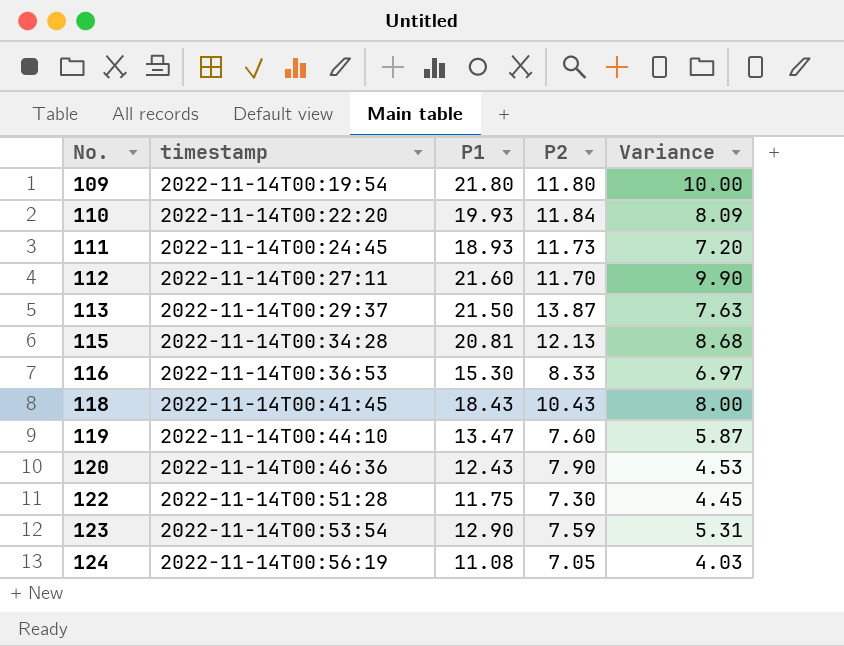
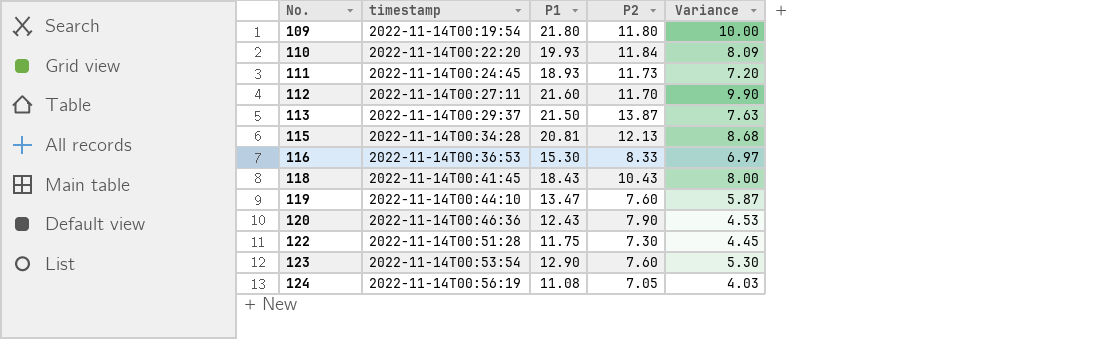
123 | P2: 7.59 -> 7.60
123 | Variance: 5.31 -> 5.30

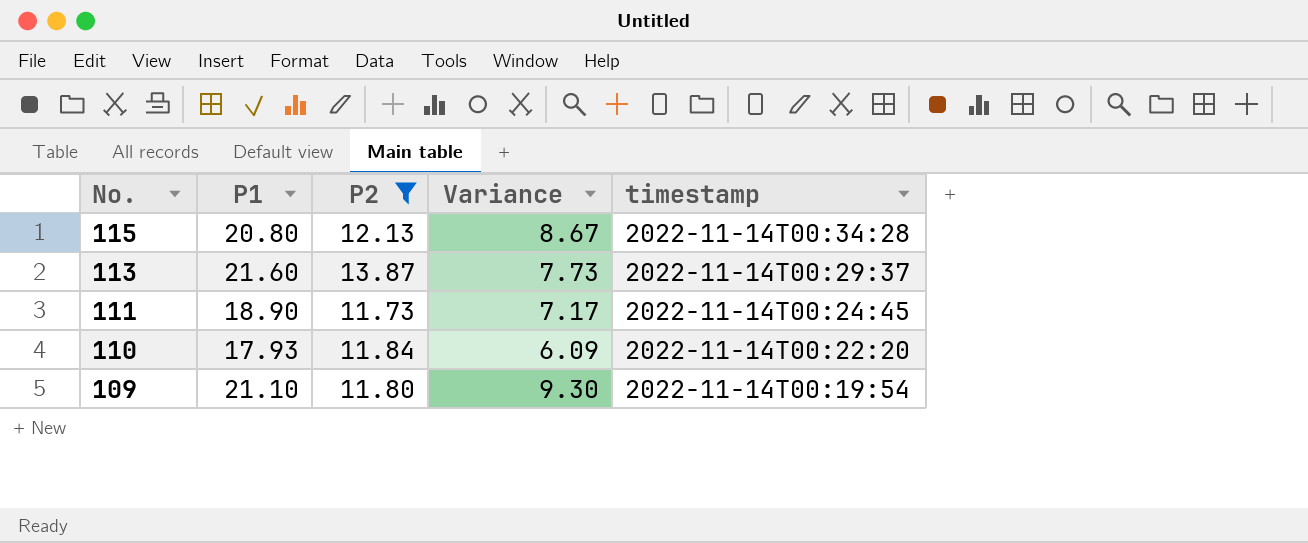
filter: none -> P2 >= 11.73
row order: No. ascending -> No. descending
column timestamp | position: 2 -> 5
115 | P1: 20.81 -> 20.80
115 | Variance: 8.68 -> 8.67
113 | P1: 21.50 -> 21.60
113 | Variance: 7.63 -> 7.73
111 | P1: 18.93 -> 18.90
111 | Variance: 7.20 -> 7.17
110 | P1: 19.93 -> 17.93
110 | Variance: 8.09 -> 6.09
109 | P1: 21.80 -> 21.10
109 | Variance: 10.00 -> 9.30

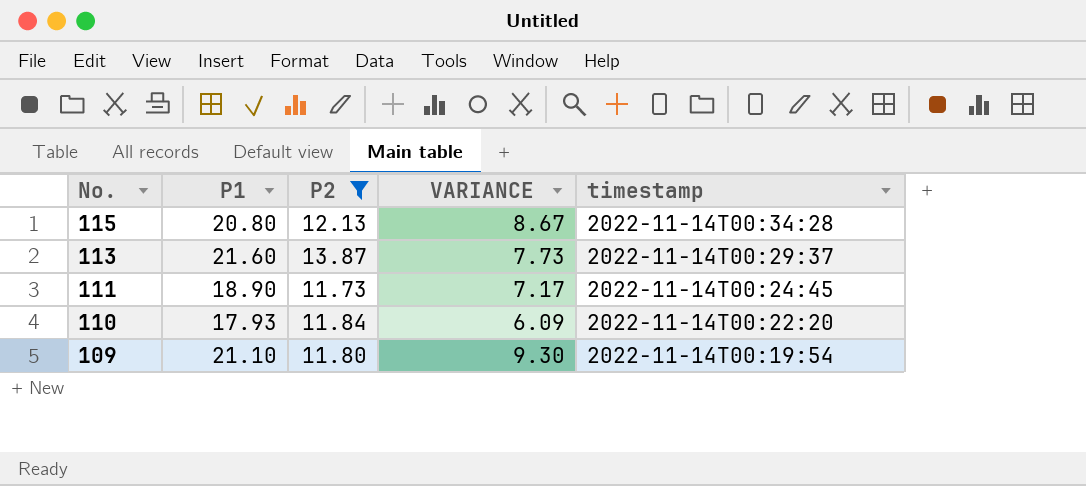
column name: Variance -> VARIANCE

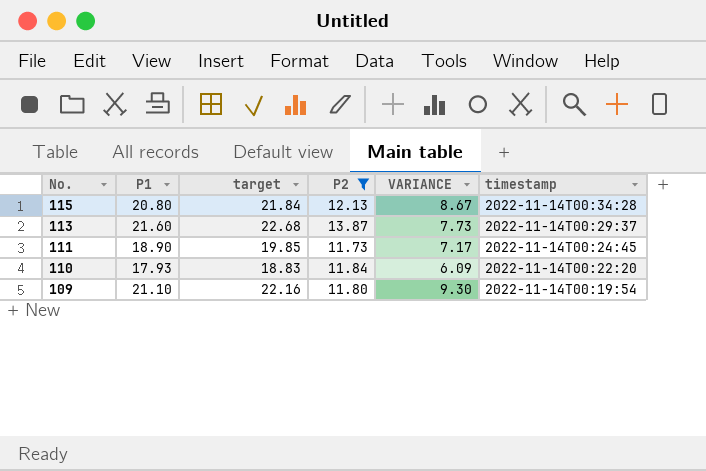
column target | formula: none -> [P1] * 1.05

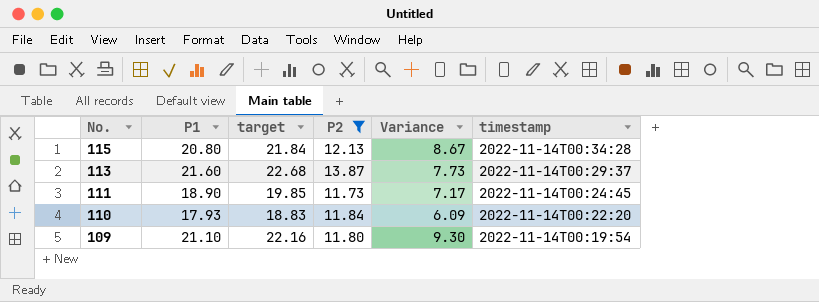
column name: VARIANCE -> Variance

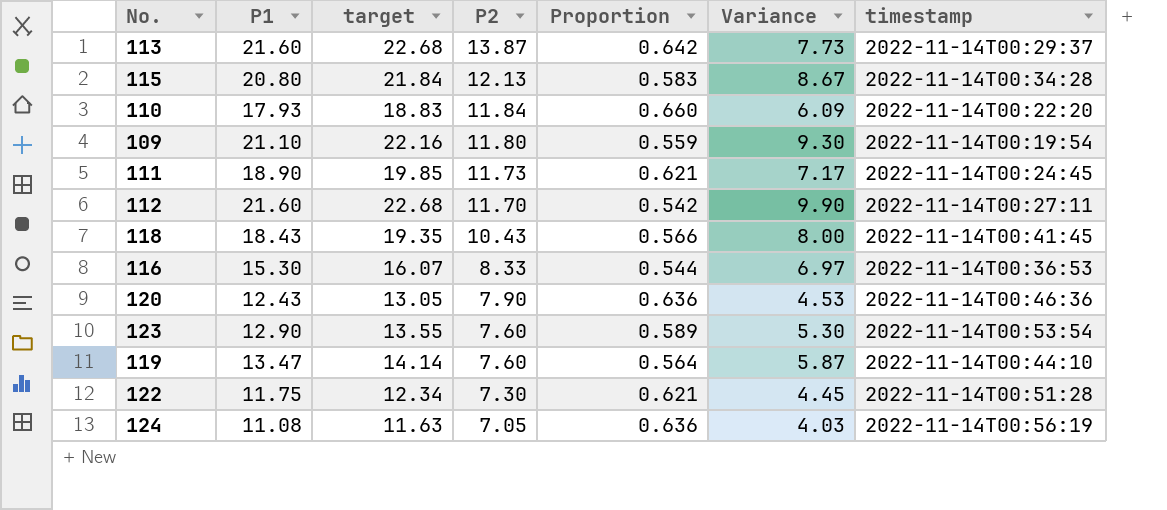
filter: P2 >= 11.73 -> none
row order: No. descending -> P2 descending
column Proportion | formula: none -> [P2] / [P1]

